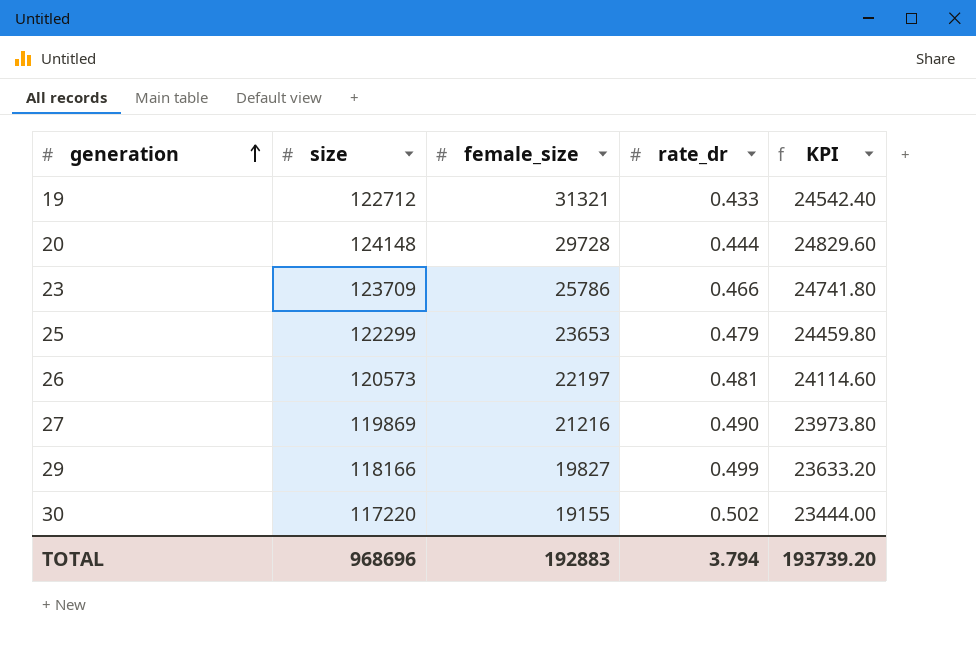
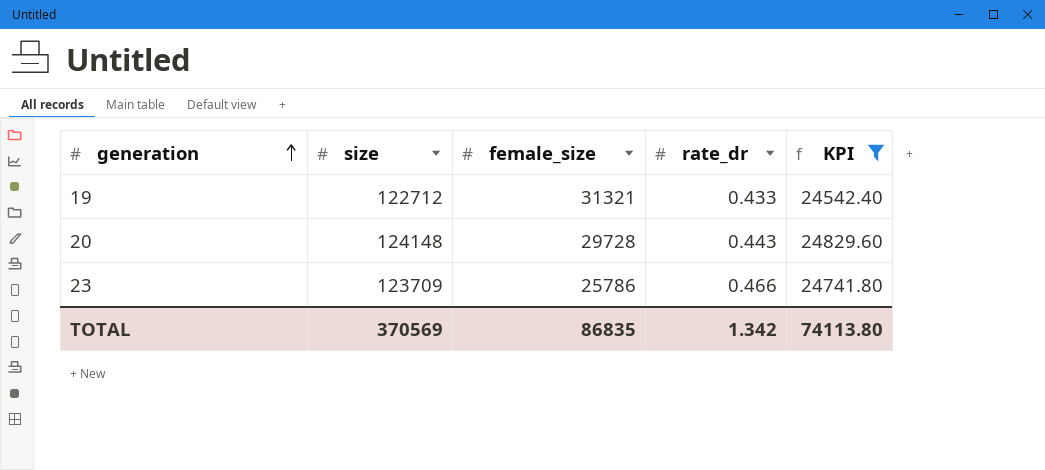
filter: none -> KPI >= 24542.40
20 | rate_dr: 0.444 -> 0.443
TOTAL | size: 968696 -> 370569
TOTAL | female_size: 192883 -> 86835
TOTAL | rate_dr: 3.794 -> 1.342
TOTAL | KPI: 193739.20 -> 74113.80

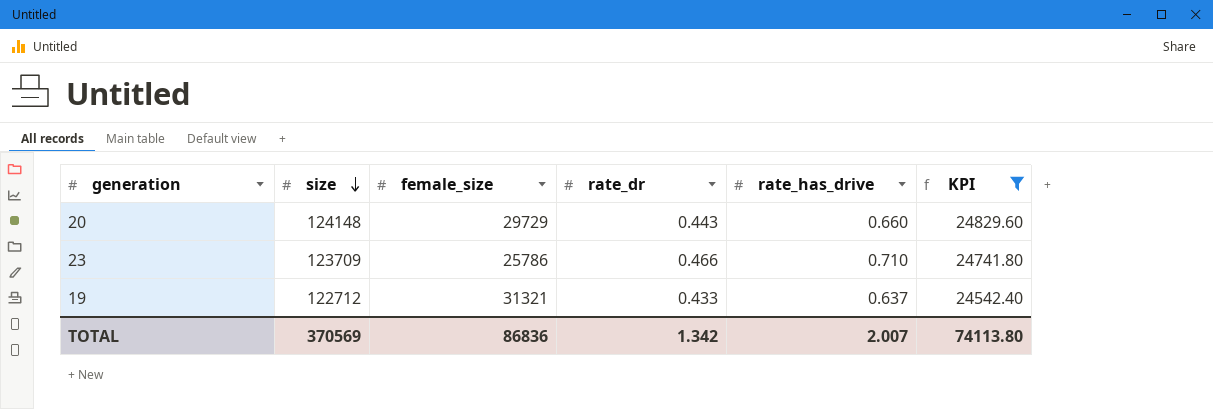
row order: generation ascending -> size descending
column rate_has_drive | position: none -> 5
20 | female_size: 29728 -> 29729
TOTAL | female_size: 86835 -> 86836

